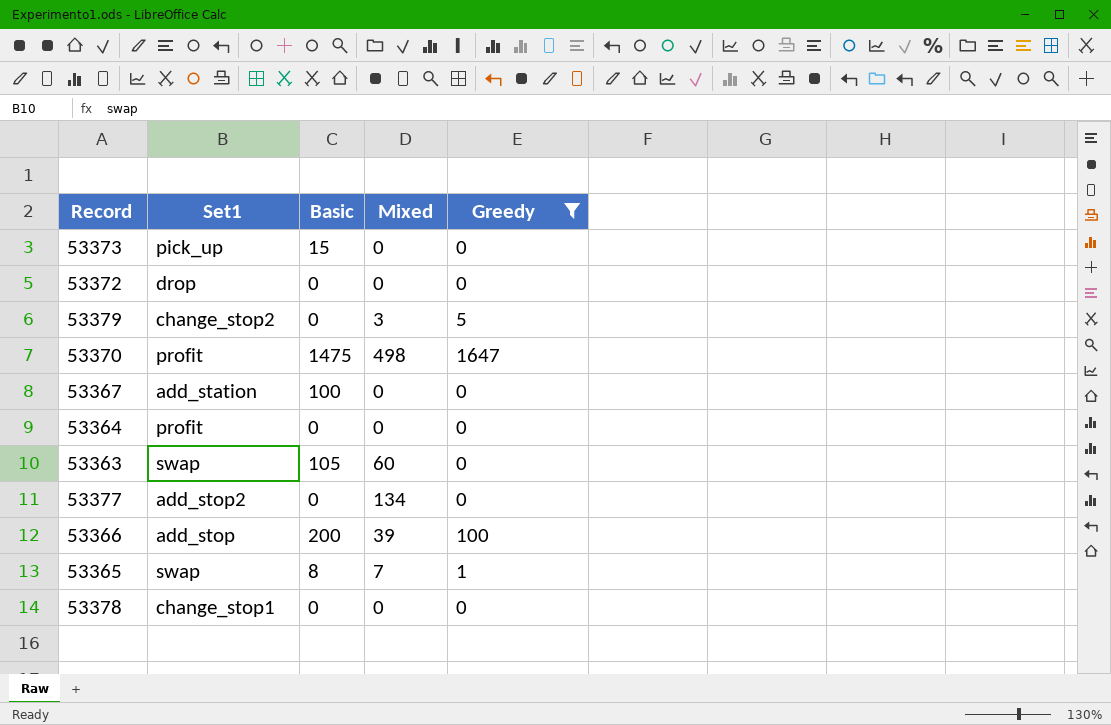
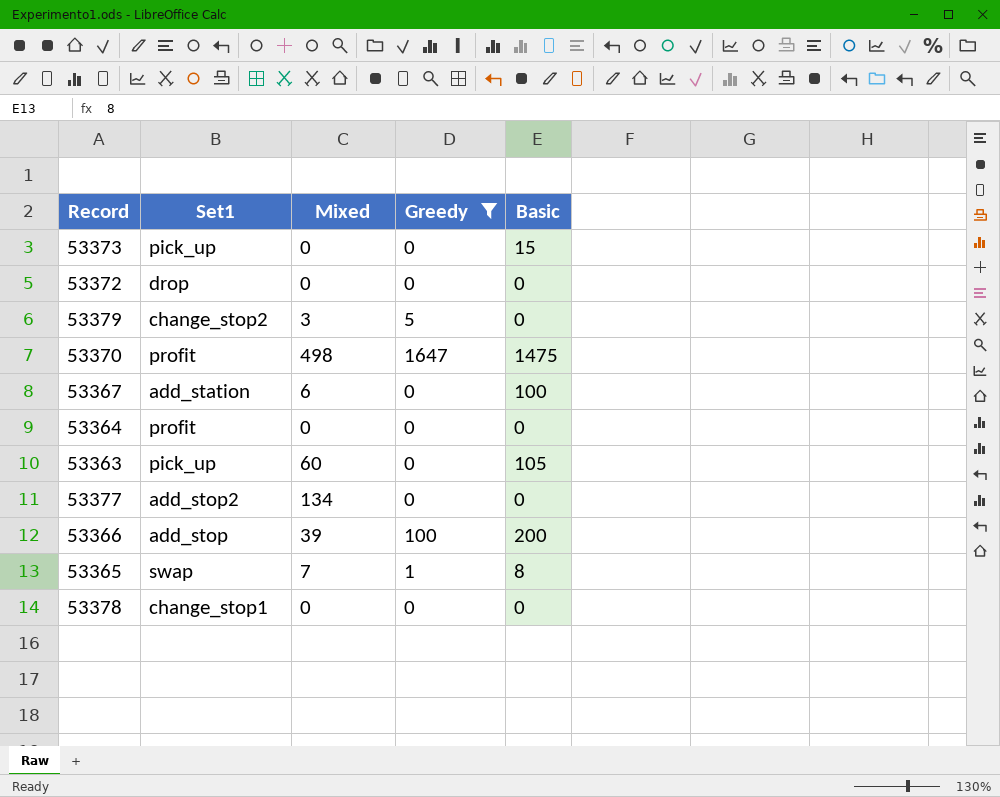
column Basic | position: 3 -> 5
53367 | Mixed: 0 -> 6
53363 | Set1: swap -> pick_up

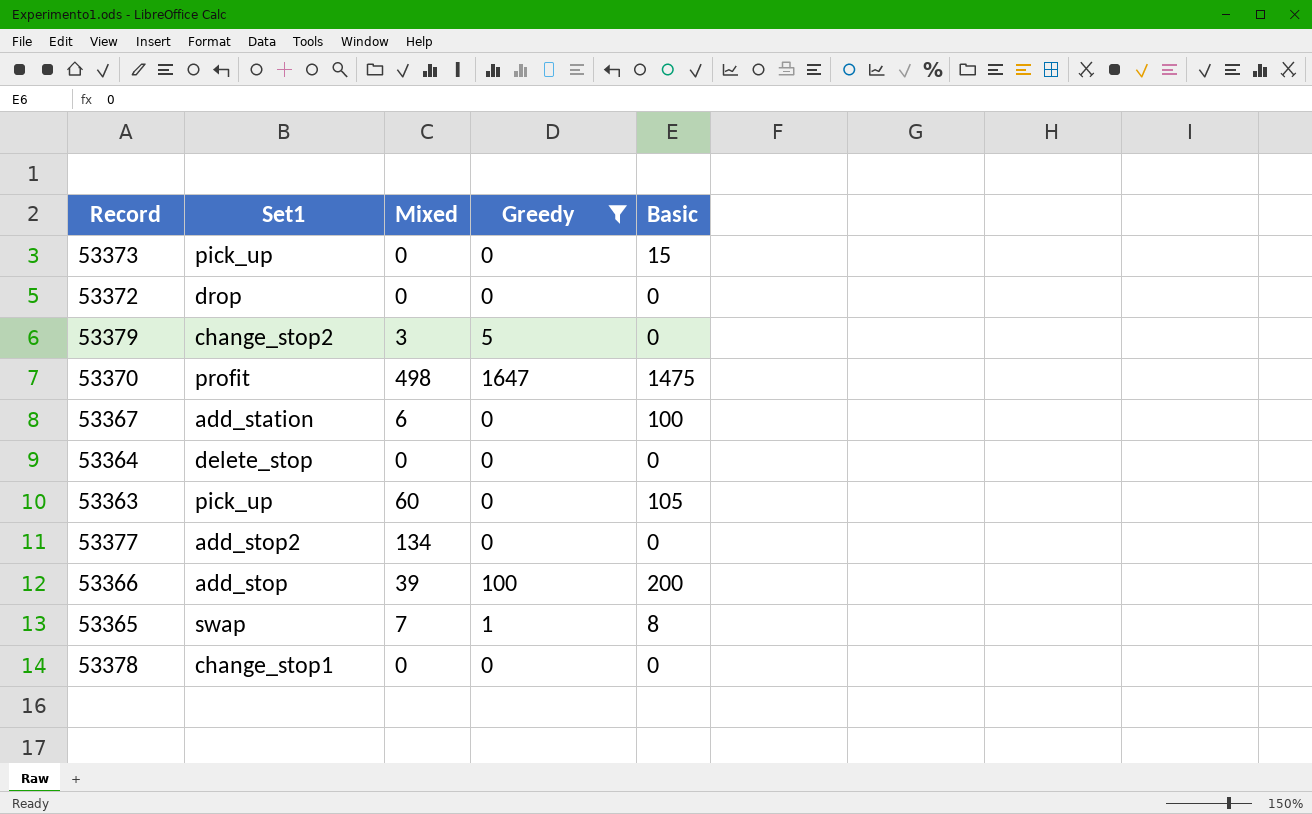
53364 | Set1: profit -> delete_stop

